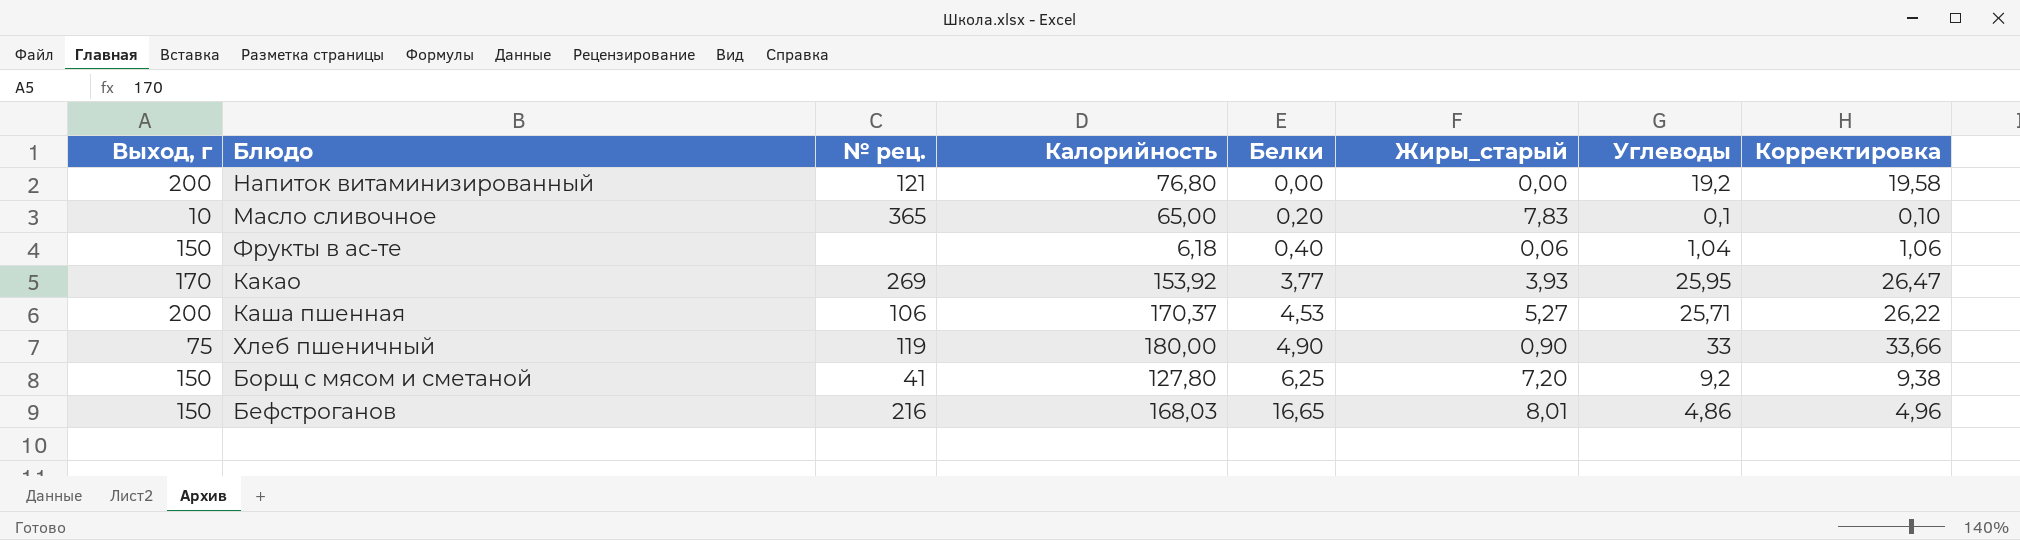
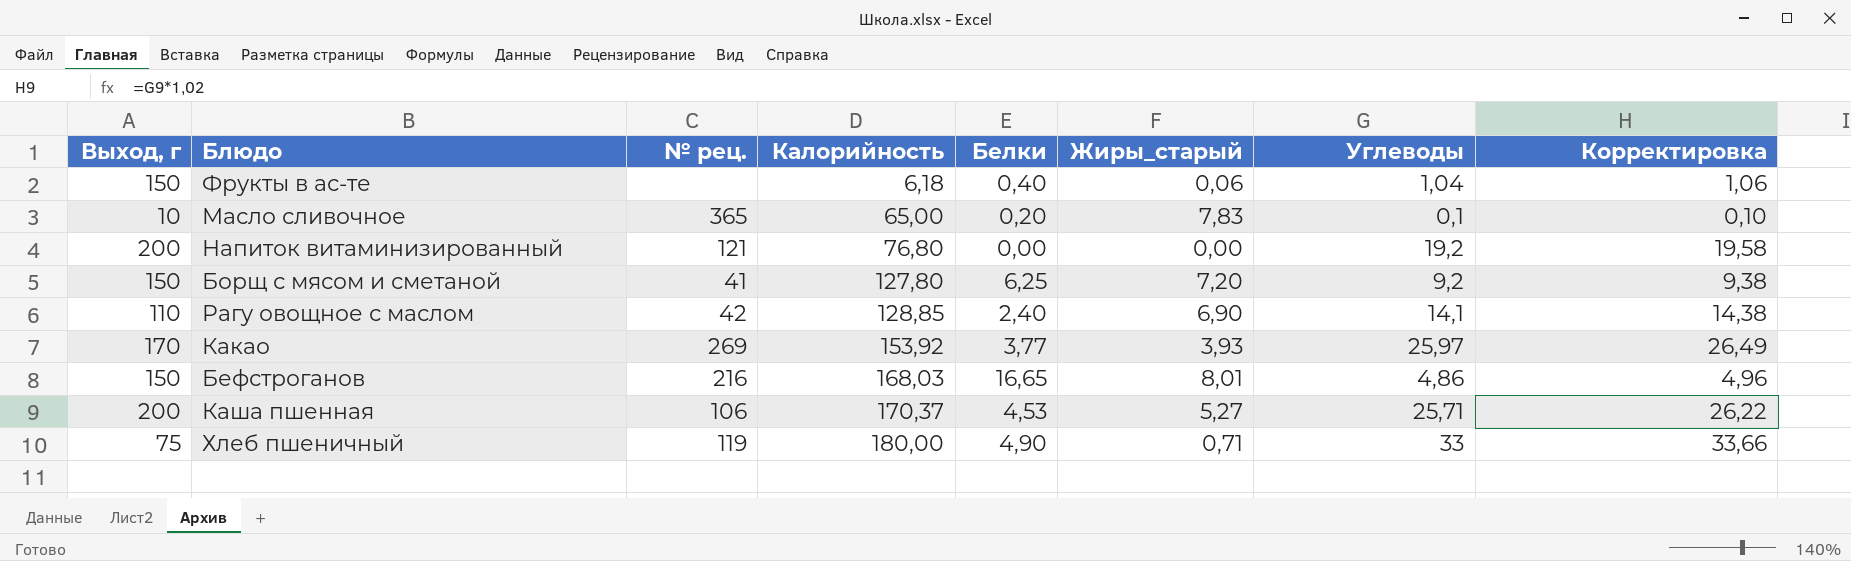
row order: Белки ascending -> Калорийность ascending
row Рагу овощное с маслом: none -> 110 | 42 | 128,85 | 2,40 | 6,90 | 14,1 | 14,38
Какао | Углеводы: 25,95 -> 25,97
Какао | Корректировка: 26,47 -> 26,49
Хлеб пшеничный | Жиры_старый: 0,90 -> 0,71

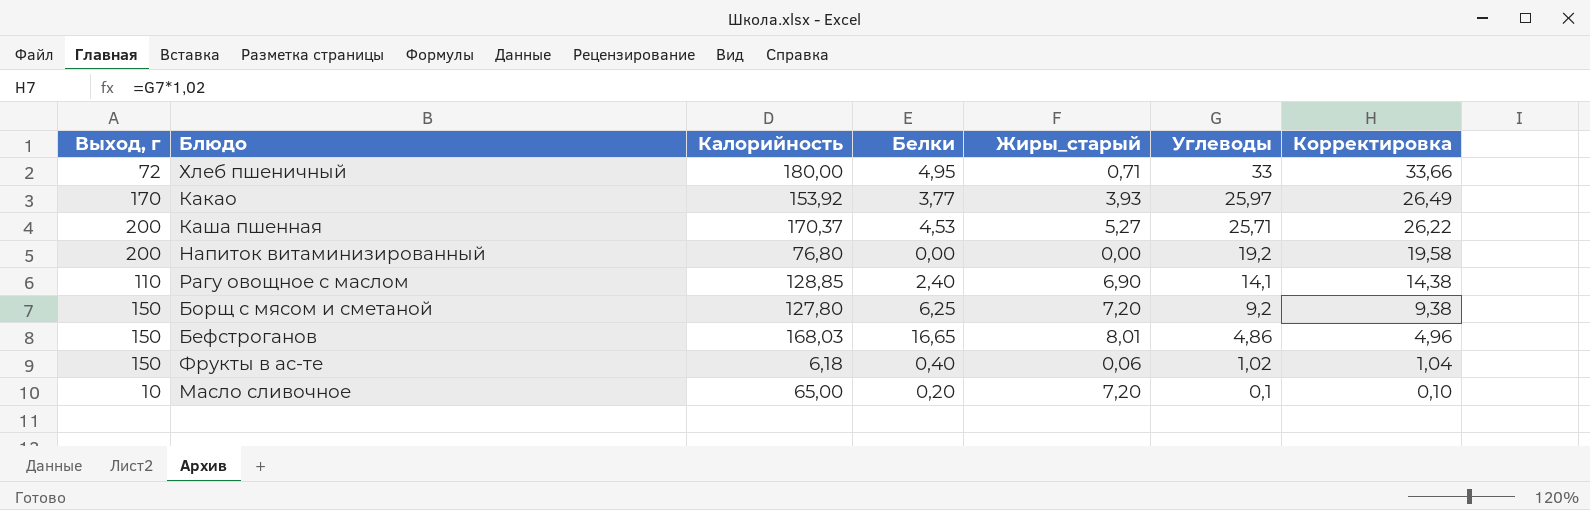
row order: Калорийность ascending -> Углеводы descending
column № рец. | position: 3 -> none
Хлеб пшеничный | Выход, г: 75 -> 72
Хлеб пшеничный | Белки: 4,90 -> 4,95
Фрукты в ас-те | Углеводы: 1,04 -> 1,02
Фрукты в ас-те | Корректировка: 1,06 -> 1,04
Масло сливочное | Жиры_старый: 7,83 -> 7,20

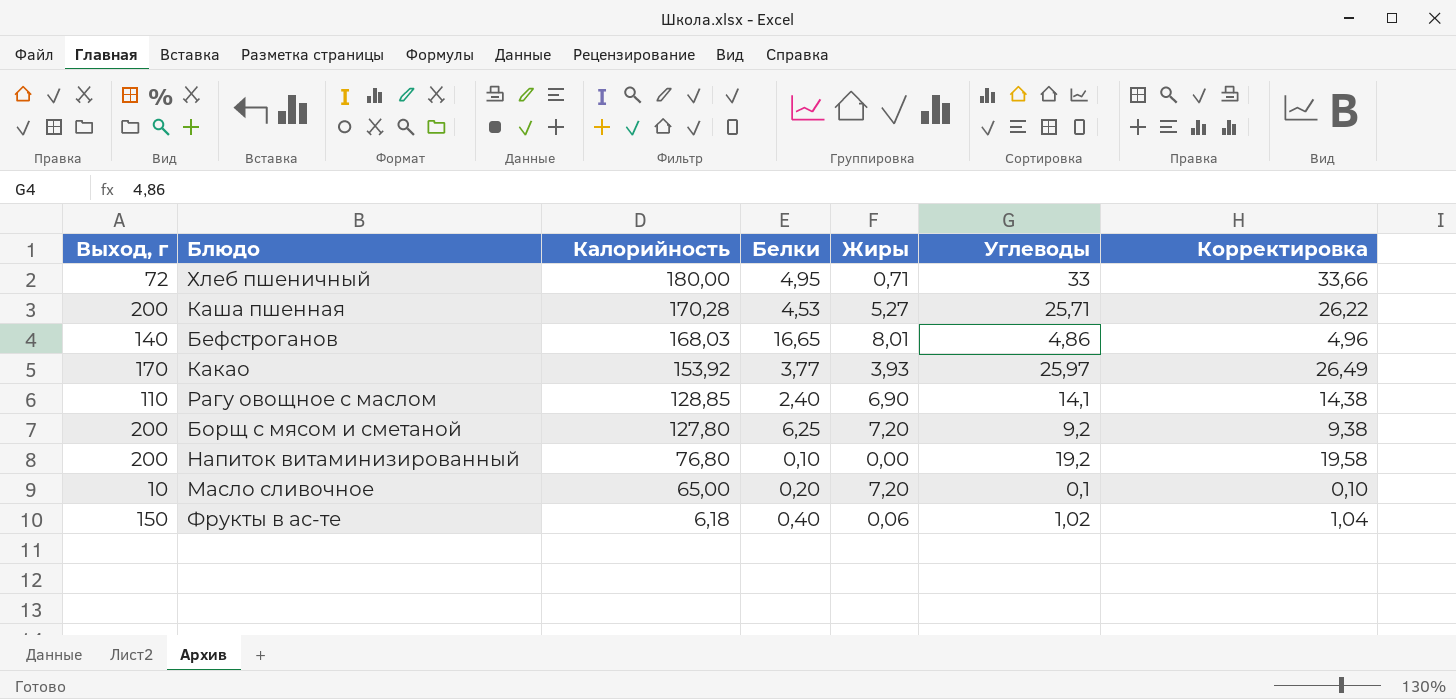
row order: Углеводы descending -> Калорийность descending
column name: Жиры_старый -> Жиры
Каша пшенная | Калорийность: 170,37 -> 170,28
Бефстроганов | Выход, г: 150 -> 140
Борщ с мясом и сметаной | Выход, г: 150 -> 200
Напиток витаминизированный | Белки: 0,00 -> 0,10

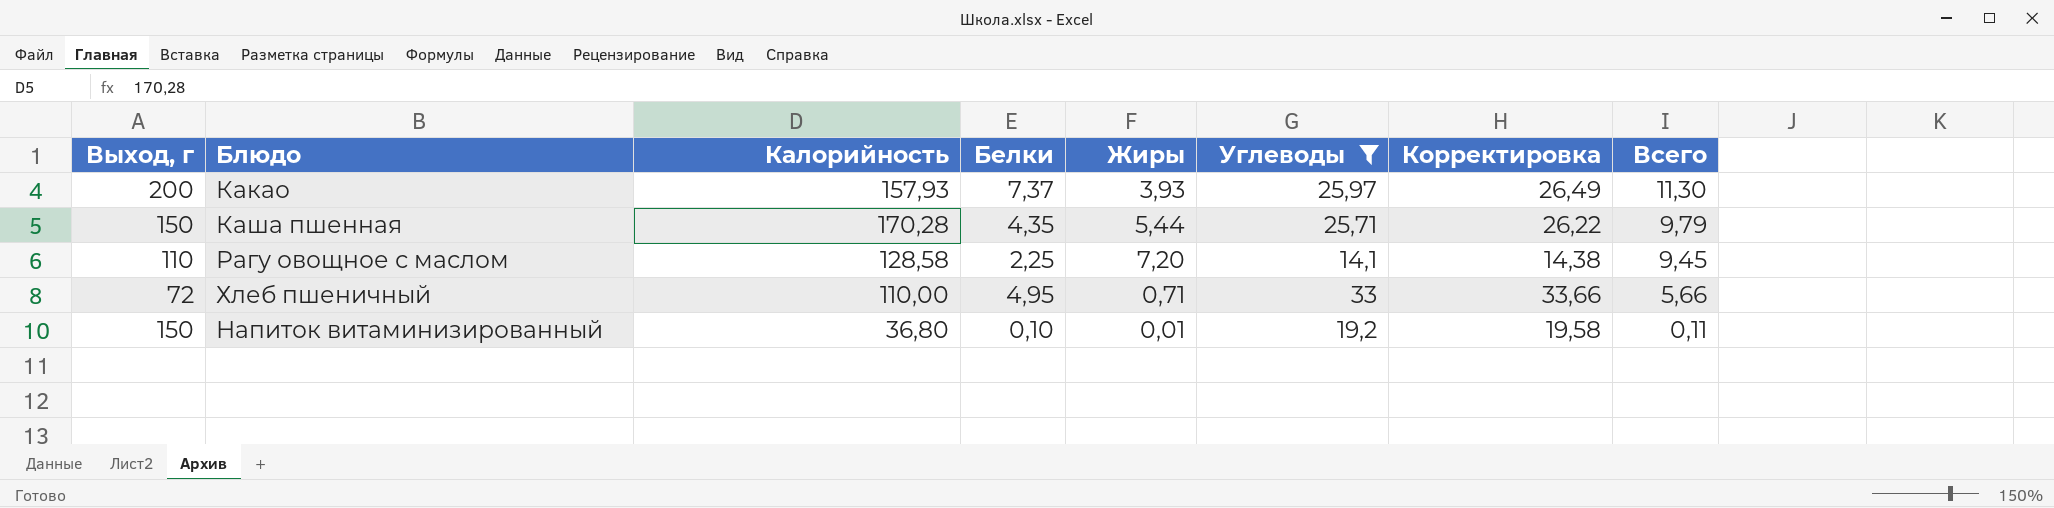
filter: none -> Углеводы >= 14,1
row order: Калорийность descending -> Всего descending
column Всего | formula: none -> [Белки] + [Жиры]
Какао | Выход, г: 170 -> 200
Какао | Калорийность: 153,92 -> 157,93
Какао | Белки: 3,77 -> 7,37
Каша пшенная | Выход, г: 200 -> 150
Каша пшенная | Белки: 4,53 -> 4,35
Каша пшенная | Жиры: 5,27 -> 5,44
Рагу овощное с маслом | Калорийность: 128,85 -> 128,58
Рагу овощное с маслом | Белки: 2,40 -> 2,25
Рагу овощное с маслом | Жиры: 6,90 -> 7,20
Хлеб пшеничный | Калорийность: 180,00 -> 110,00
Напиток витаминизированный | Выход, г: 200 -> 150
Напиток витаминизированный | Калорийность: 76,80 -> 36,80
Напиток витаминизированный | Жиры: 0,00 -> 0,01

